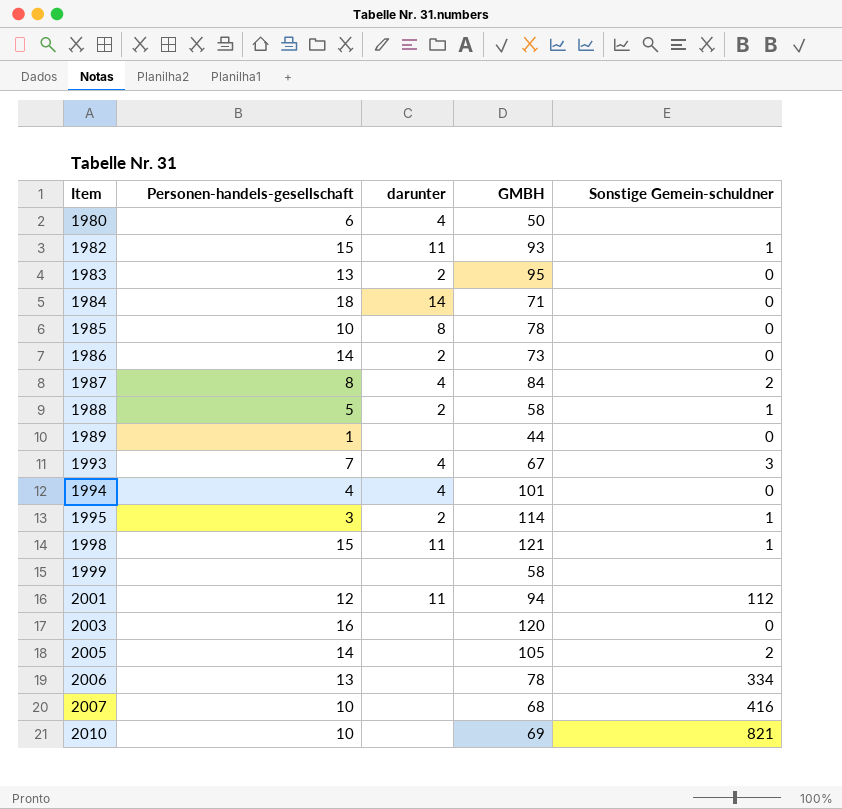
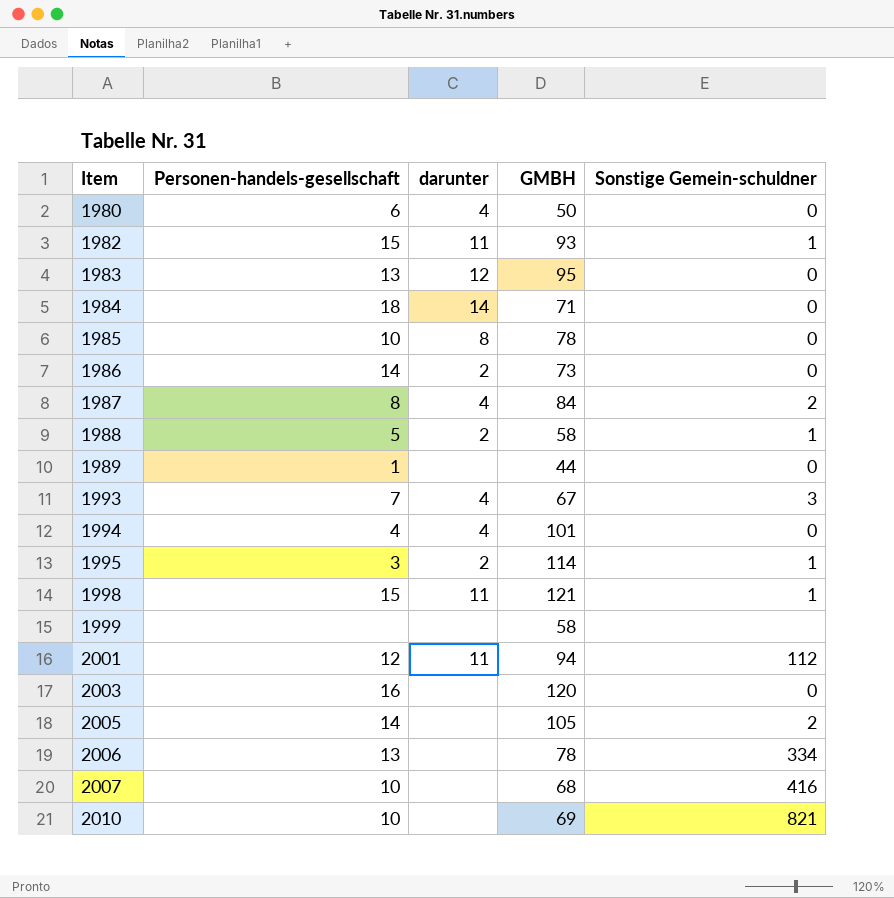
1980 | Sonstige Gemein-schuldner: none -> 0
1983 | darunter: 2 -> 12

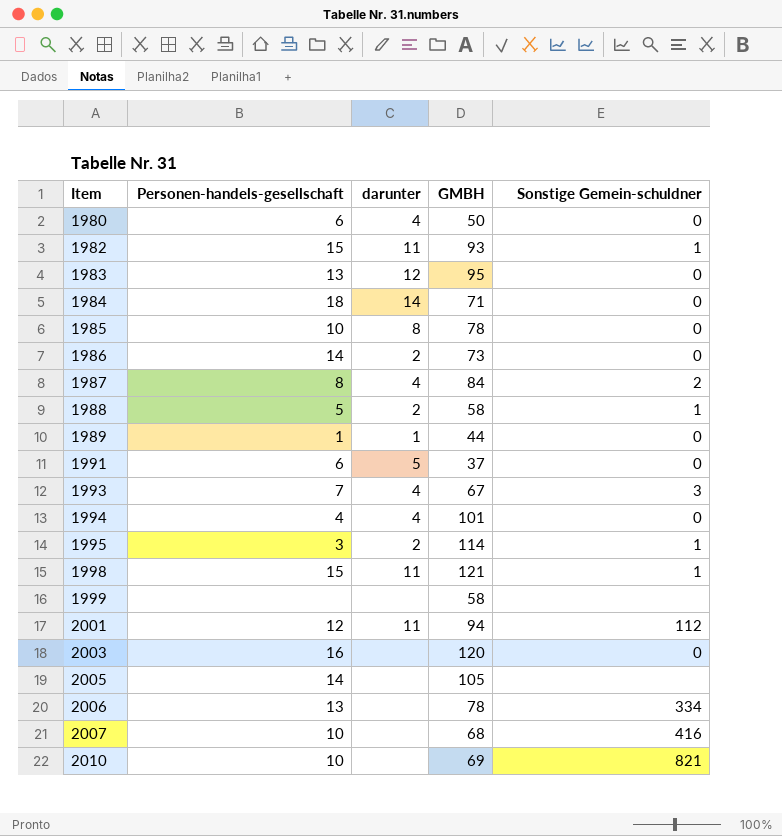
1989 | darunter: none -> 1
row 1991: none -> 6 | 5 | 37 | 0
2005 | Sonstige Gemein-schuldner: 2 -> none

